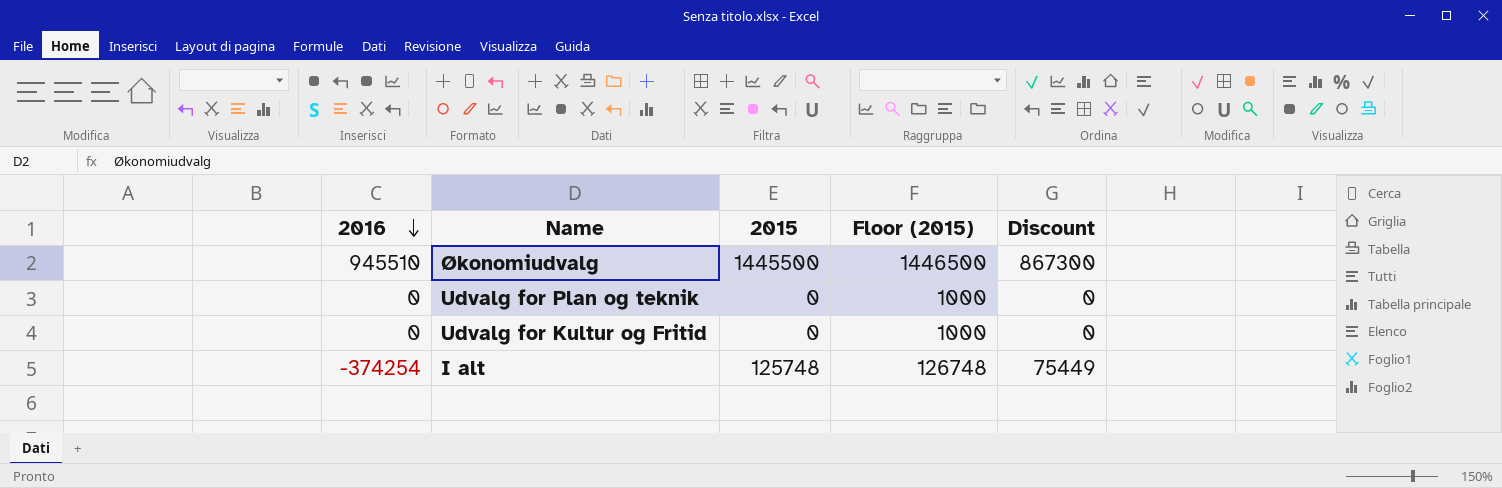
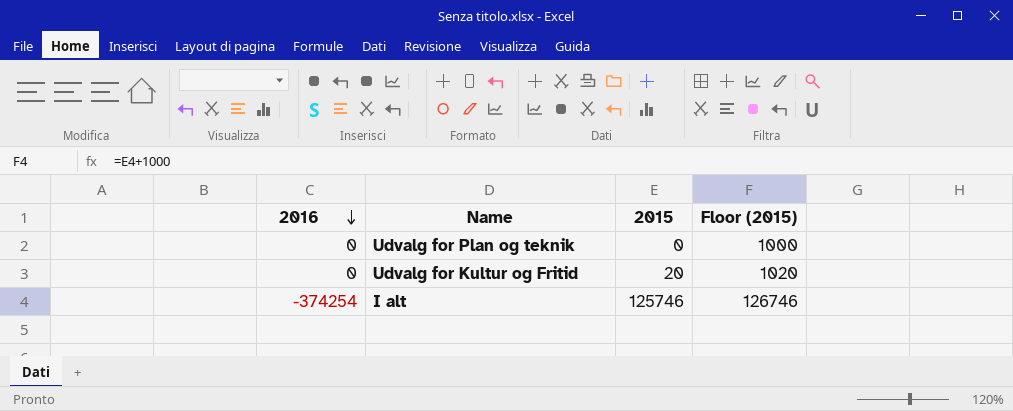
column Discount | formula: [2015] * 0.6 -> none
row Økonomiudvalg: 945510 | 1445500 | 1446500 | 867300 -> none
Udvalg for Kultur og Fritid | 2015: 0 -> 20
Udvalg for Kultur og Fritid | Floor (2015): 1000 -> 1020
I alt | 2015: 125748 -> 125746
I alt | Floor (2015): 126748 -> 126746

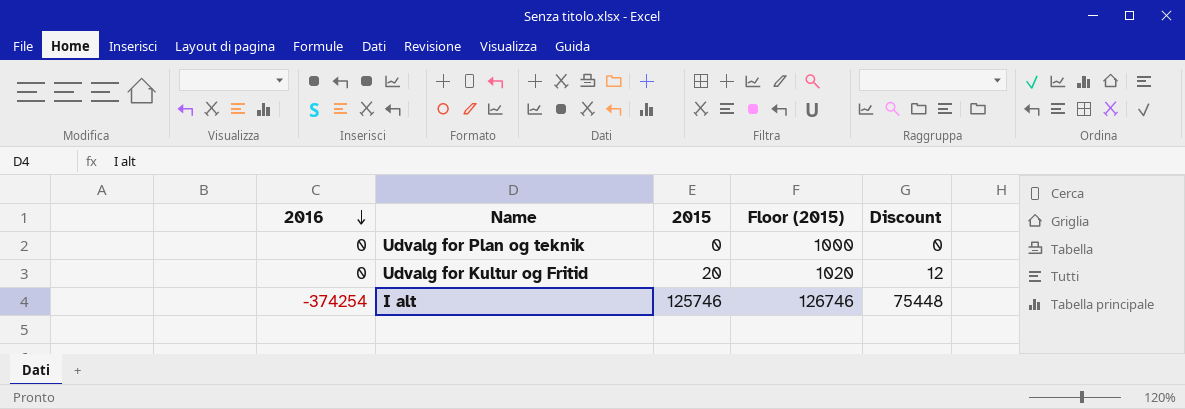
column Discount | formula: none -> [2015] * 0.6

